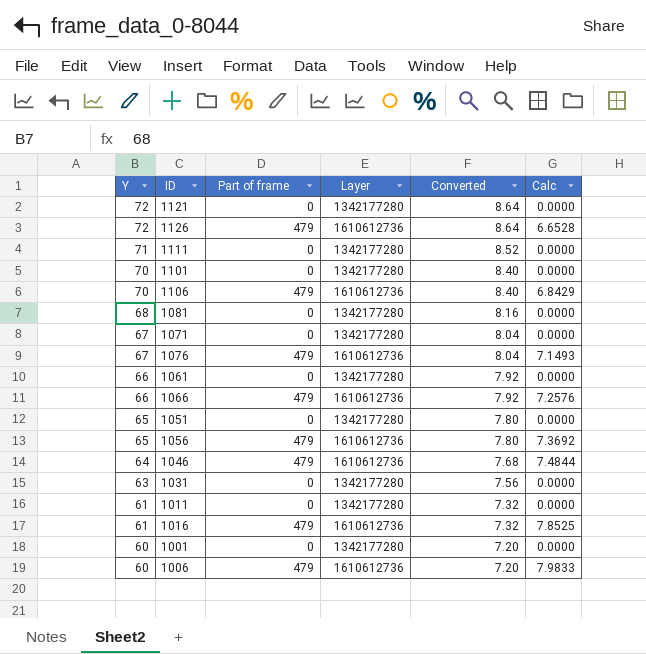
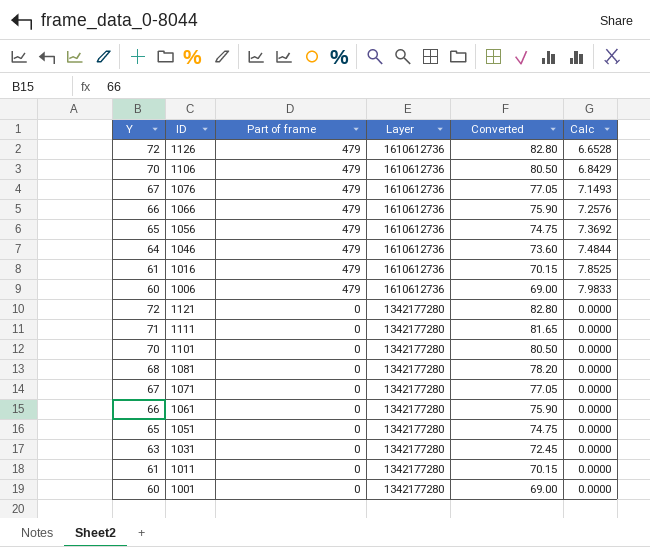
row order: Y descending -> Part of frame descending
column Converted | formula: [Y] * 0.12 -> [Y] * 1.15

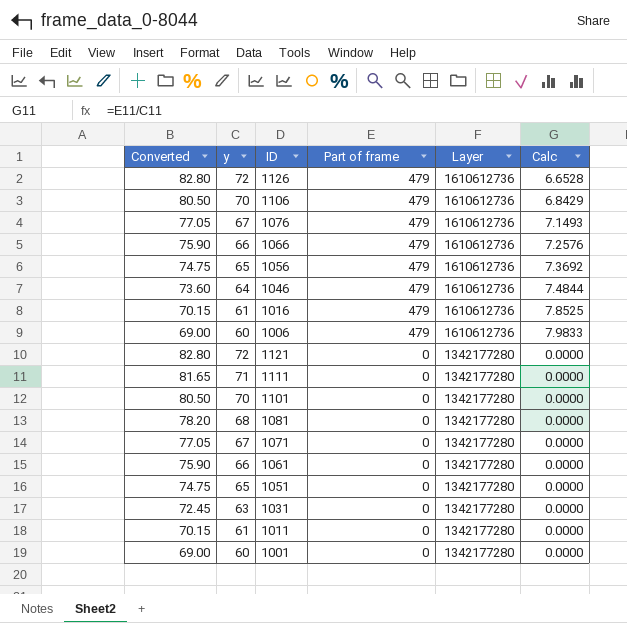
column Converted | position: 5 -> 1
column name: Y -> y

